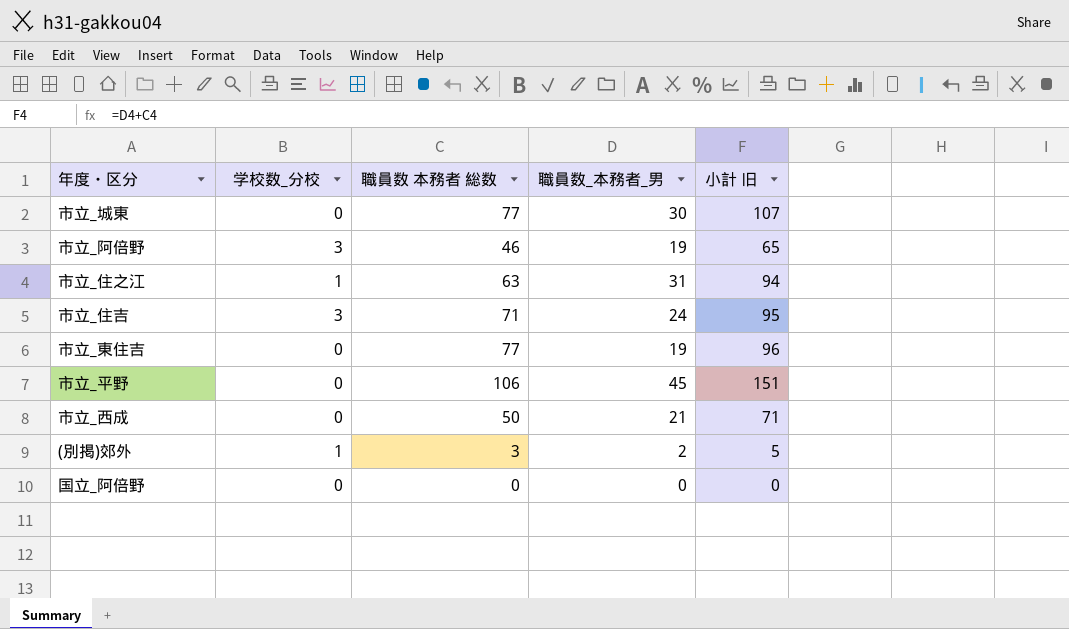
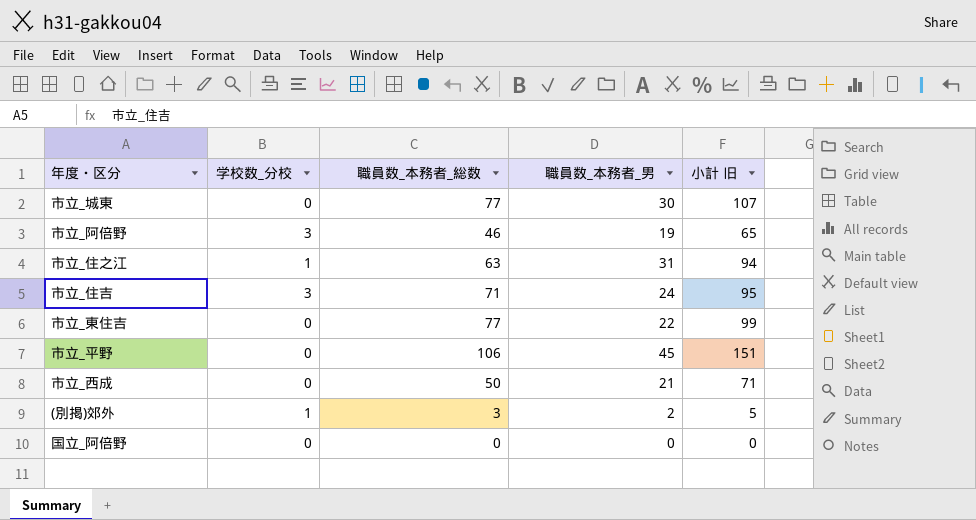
column name: 職員数 本務者 総数 -> 職員数_本務者_総数
市立_東住吉 | 職員数_本務者_男: 19 -> 22
市立_東住吉 | 小計 旧: 96 -> 99

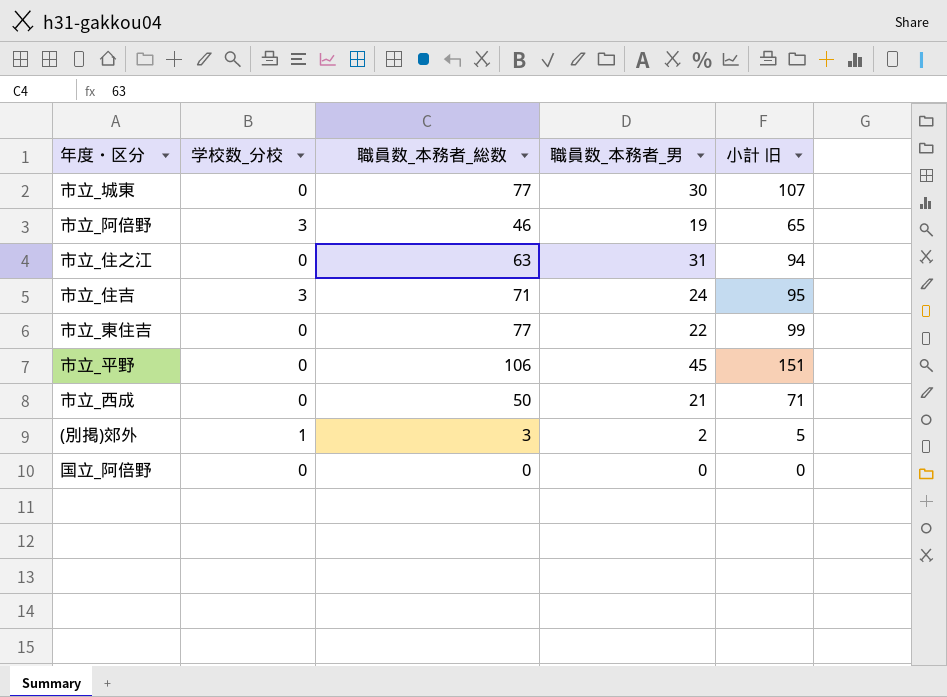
市立_住之江 | 学校数_分校: 1 -> 0

